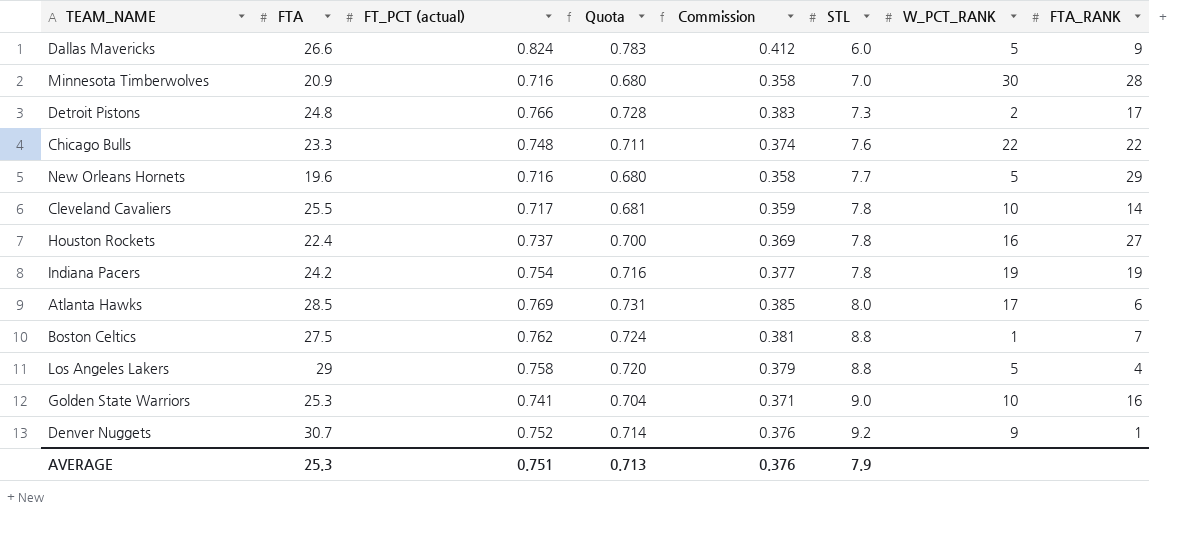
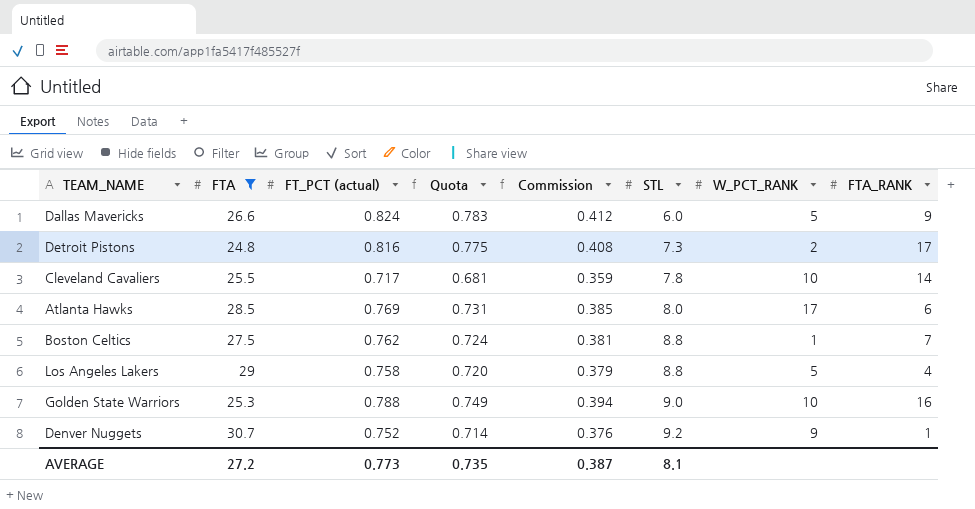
filter: none -> FTA >= 24.8
Detroit Pistons | FT_PCT (actual): 0.766 -> 0.816
Detroit Pistons | Quota: 0.728 -> 0.775
Detroit Pistons | Commission: 0.383 -> 0.408
Golden State Warriors | FT_PCT (actual): 0.741 -> 0.788
Golden State Warriors | Quota: 0.704 -> 0.749
Golden State Warriors | Commission: 0.371 -> 0.394
AVERAGE | FTA: 25.3 -> 27.2
AVERAGE | FT_PCT (actual): 0.751 -> 0.773
AVERAGE | Quota: 0.713 -> 0.735
AVERAGE | Commission: 0.376 -> 0.387
AVERAGE | STL: 7.9 -> 8.1

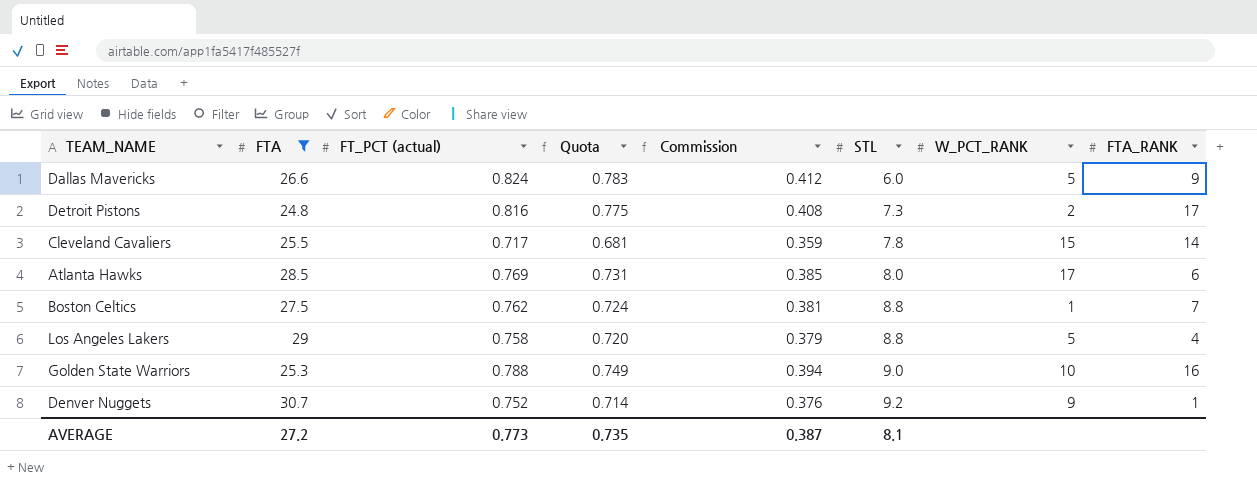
Cleveland Cavaliers | W_PCT_RANK: 10 -> 15

